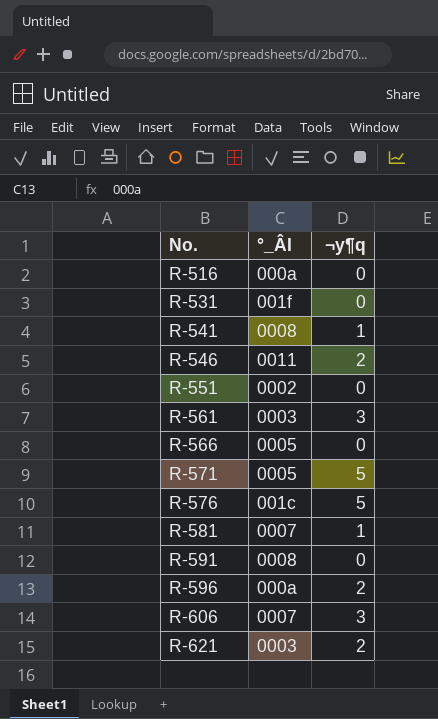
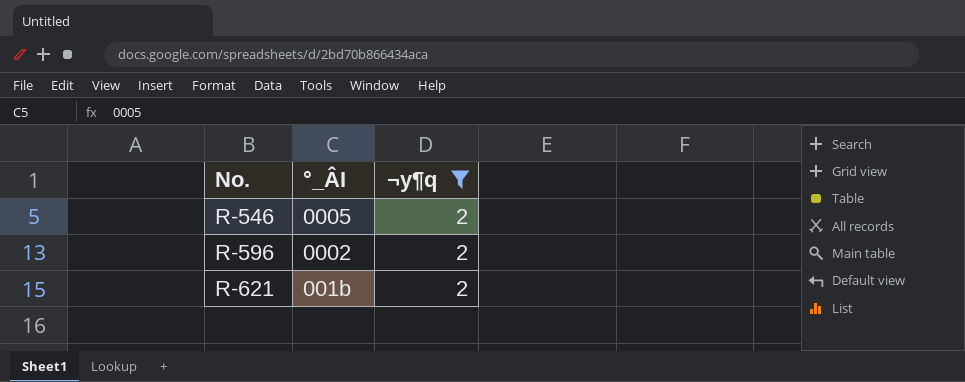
filter: none -> ¬y¶q = 2
R-546 | °_ÂI: 0011 -> 0005
R-596 | °_ÂI: 000a -> 0002
R-621 | °_ÂI: 0003 -> 001b

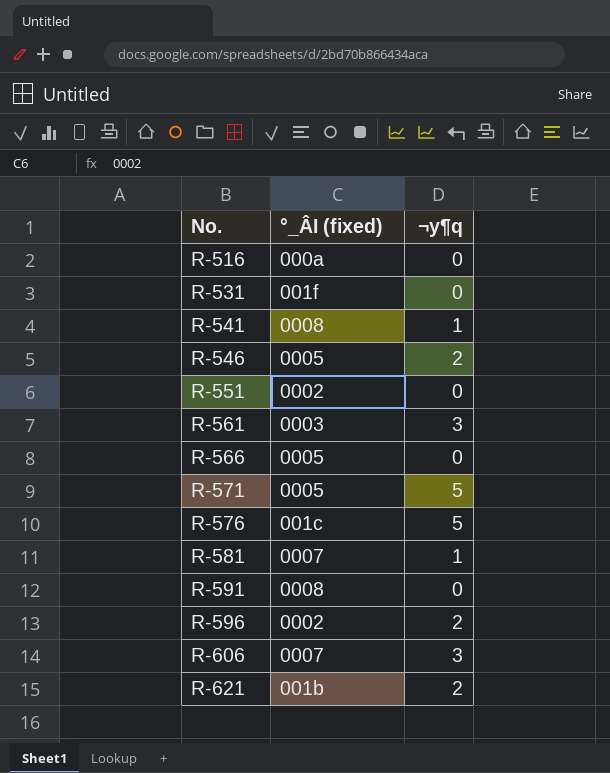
filter: ¬y¶q = 2 -> none
column name: °_ÂI -> °_ÂI (fixed)

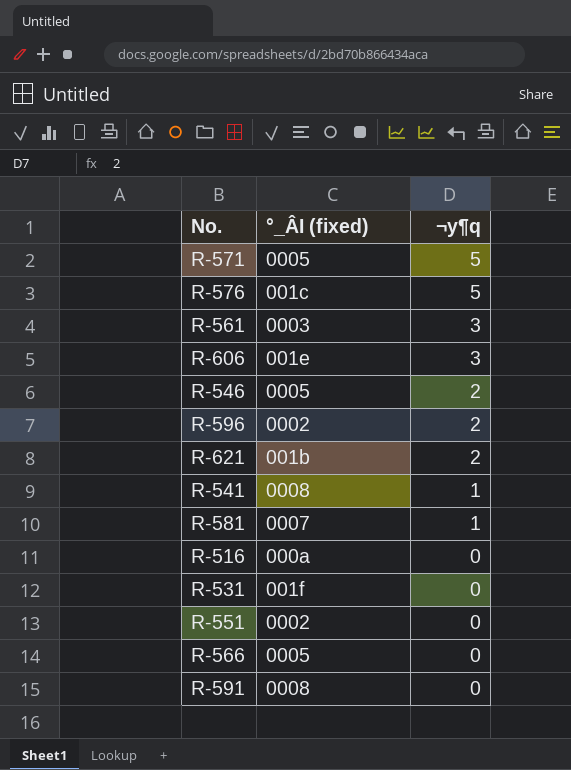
row order: No. ascending -> ¬y¶q descending
R-606 | °_ÂI (fixed): 0007 -> 001e

